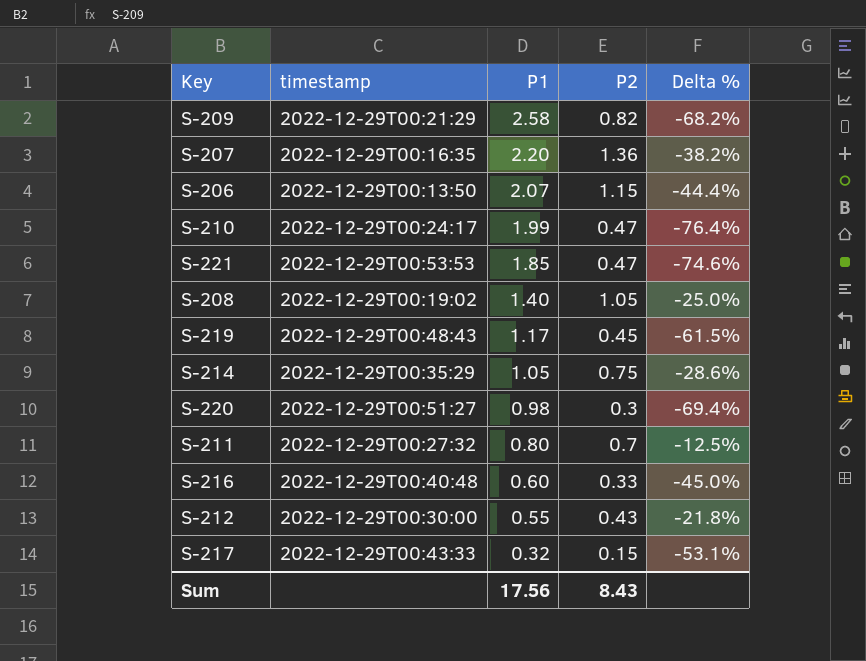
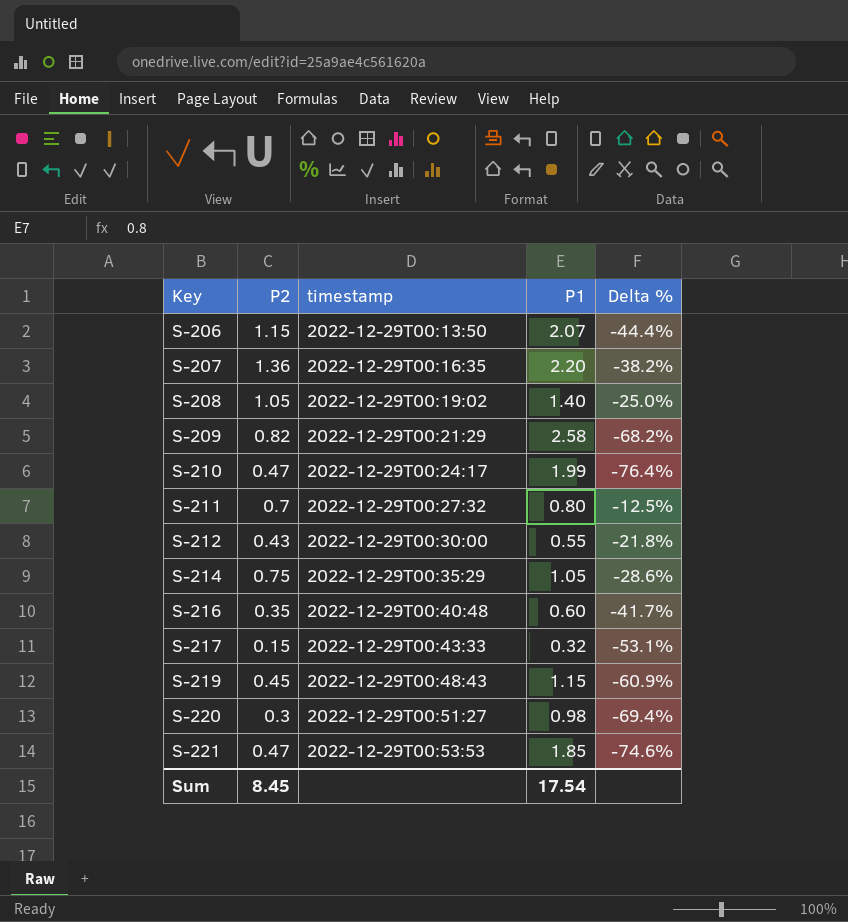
row order: P1 descending -> Key ascending
column P2 | position: 4 -> 2
S-216 | P2: 0.33 -> 0.35
S-216 | Delta %: -45.0% -> -41.7%
S-219 | P1: 1.17 -> 1.15
S-219 | Delta %: -61.5% -> -60.9%
Sum | P2: 8.43 -> 8.45
Sum | P1: 17.56 -> 17.54

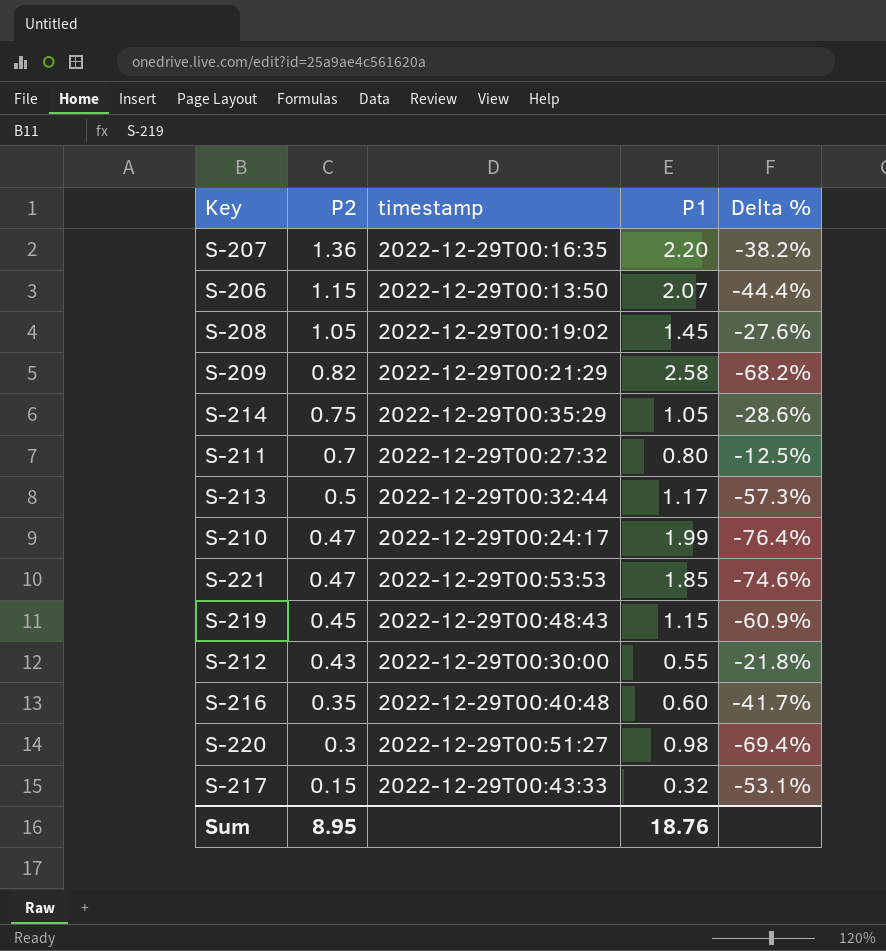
row order: Key ascending -> P2 descending
S-208 | P1: 1.40 -> 1.45
S-208 | Delta %: -25.0% -> -27.6%
row S-213: none -> 0.5 | 2022-12-29T00:32:44 | 1.17 | -57.3%
Sum | P2: 8.45 -> 8.95
Sum | P1: 17.54 -> 18.76

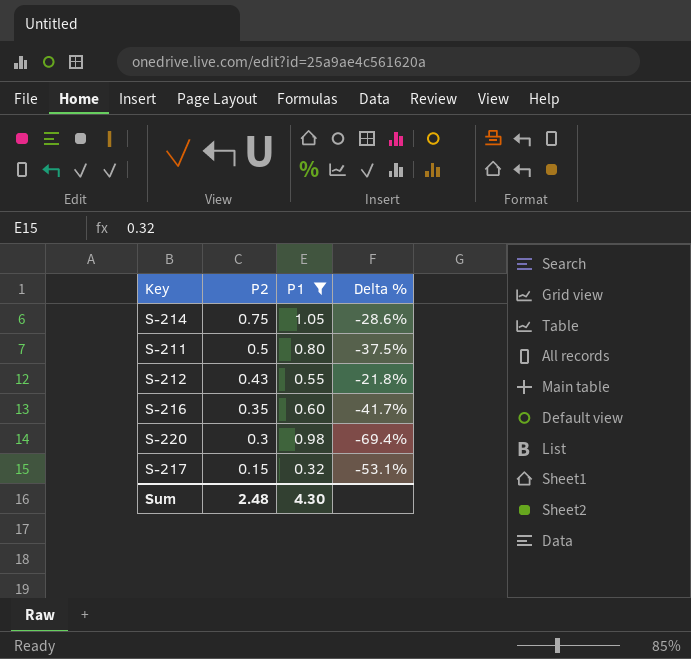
filter: none -> P1 <= 1.05
column timestamp | position: 3 -> none
S-211 | P2: 0.7 -> 0.5
S-211 | Delta %: -12.5% -> -37.5%
Sum | P2: 8.95 -> 2.48
Sum | P1: 18.76 -> 4.30

